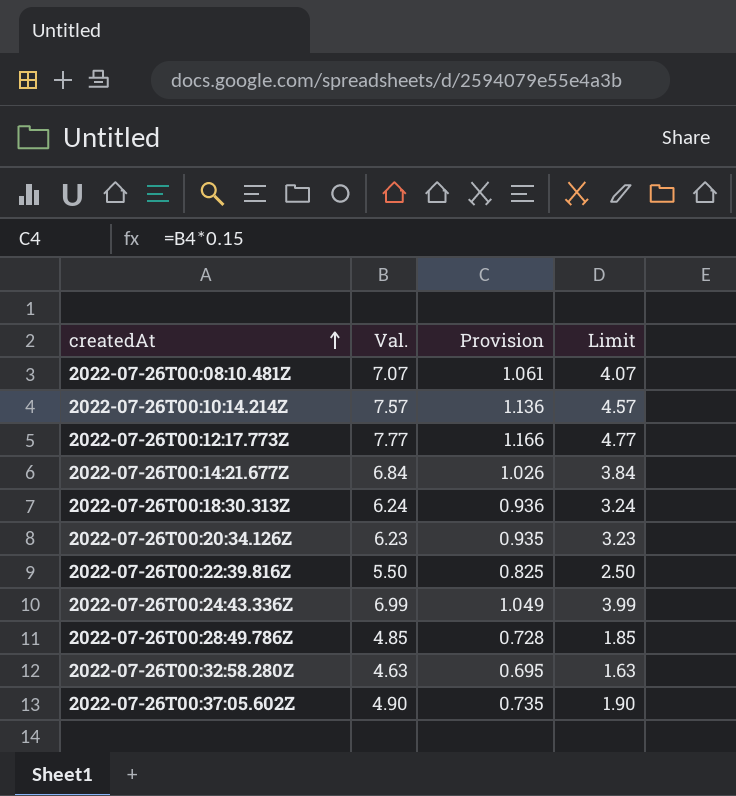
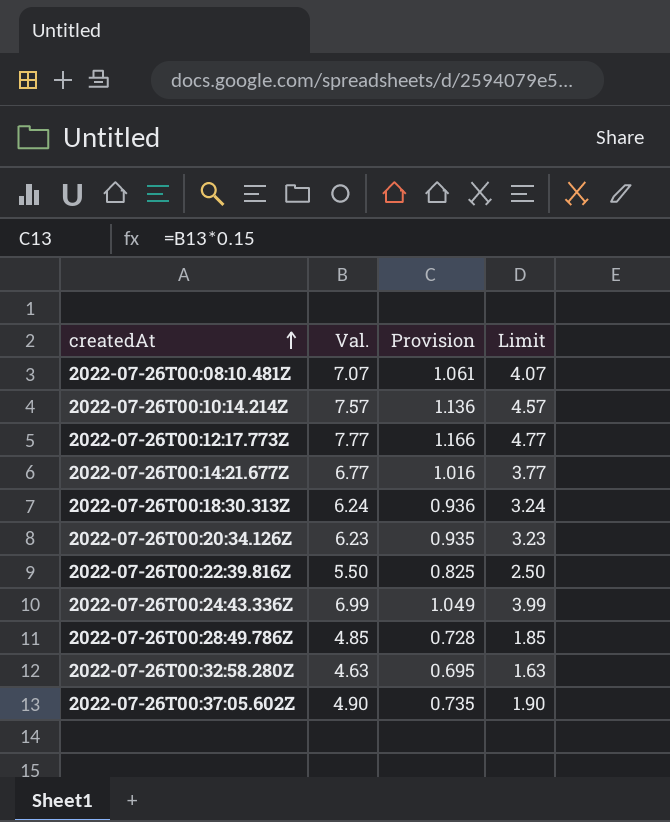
2022-07-26T00:14:21.677Z | Val.: 6.84 -> 6.77
2022-07-26T00:14:21.677Z | Provision: 1.026 -> 1.016
2022-07-26T00:14:21.677Z | Limit: 3.84 -> 3.77

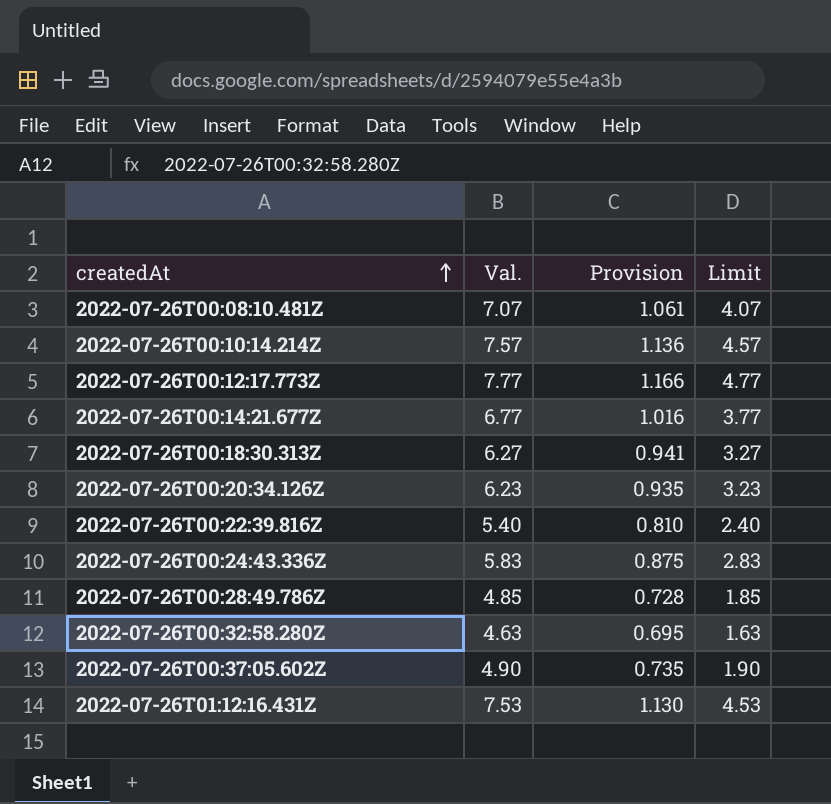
2022-07-26T00:18:30.313Z | Val.: 6.24 -> 6.27
2022-07-26T00:18:30.313Z | Provision: 0.936 -> 0.941
2022-07-26T00:18:30.313Z | Limit: 3.24 -> 3.27
2022-07-26T00:22:39.816Z | Val.: 5.50 -> 5.40
2022-07-26T00:22:39.816Z | Provision: 0.825 -> 0.810
2022-07-26T00:22:39.816Z | Limit: 2.50 -> 2.40
2022-07-26T00:24:43.336Z | Val.: 6.99 -> 5.83
2022-07-26T00:24:43.336Z | Provision: 1.049 -> 0.875
2022-07-26T00:24:43.336Z | Limit: 3.99 -> 2.83
row 2022-07-26T01:12:16.431Z: none -> 7.53 | 1.130 | 4.53

